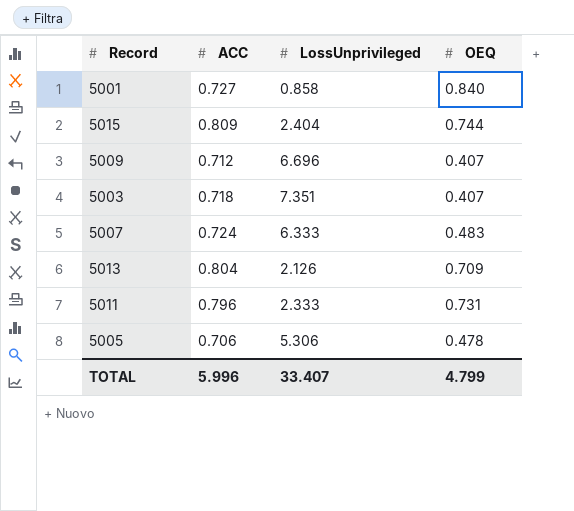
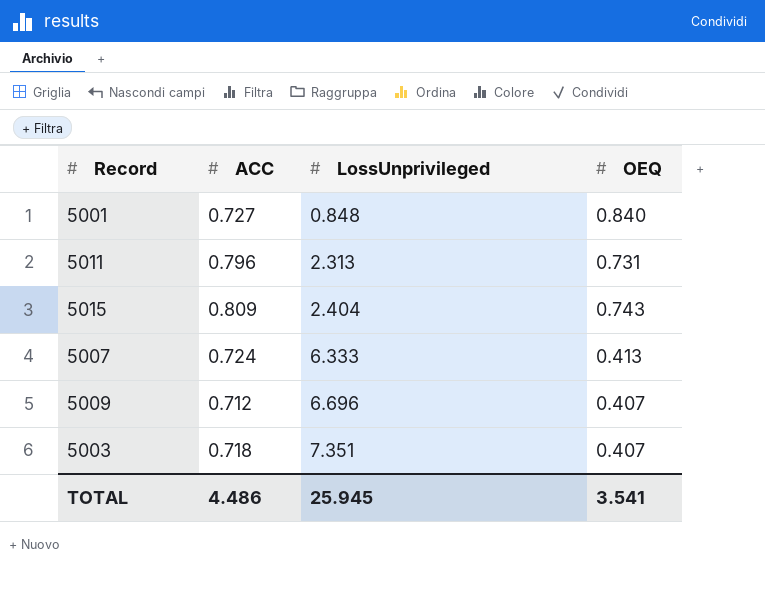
row order: none -> LossUnprivileged ascending
row 5013: 0.804 | 2.126 | 0.709 -> none
row 5005: 0.706 | 5.306 | 0.478 -> none
5001 | LossUnprivileged: 0.858 -> 0.848
5011 | LossUnprivileged: 2.333 -> 2.313
5015 | OEQ: 0.744 -> 0.743
5007 | OEQ: 0.483 -> 0.413
TOTAL | ACC: 5.996 -> 4.486
TOTAL | LossUnprivileged: 33.407 -> 25.945
TOTAL | OEQ: 4.799 -> 3.541

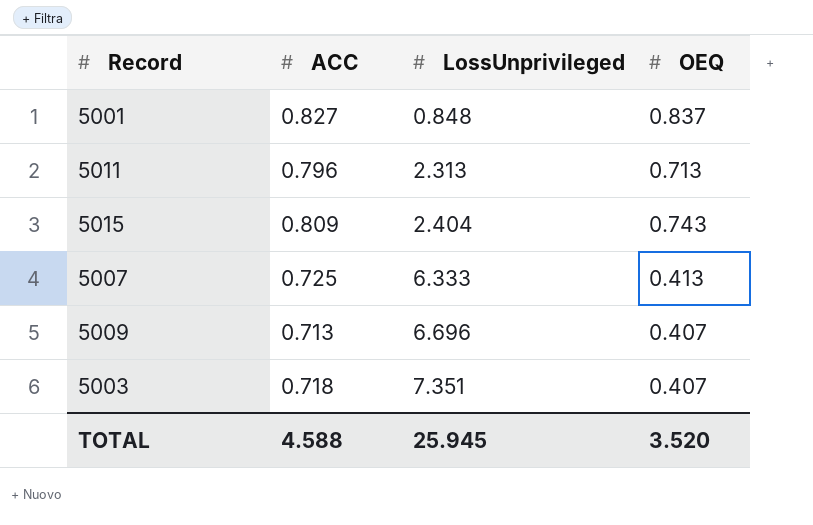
5001 | ACC: 0.727 -> 0.827
5001 | OEQ: 0.840 -> 0.837
5011 | OEQ: 0.731 -> 0.713
5007 | ACC: 0.724 -> 0.725
5009 | ACC: 0.712 -> 0.713
TOTAL | ACC: 4.486 -> 4.588
TOTAL | OEQ: 3.541 -> 3.520

